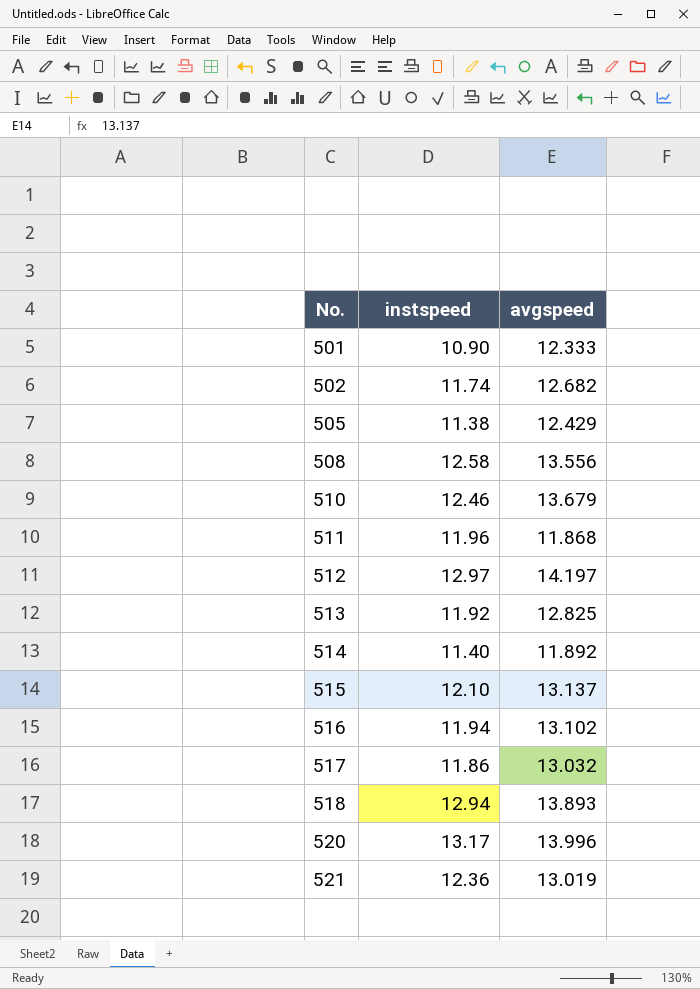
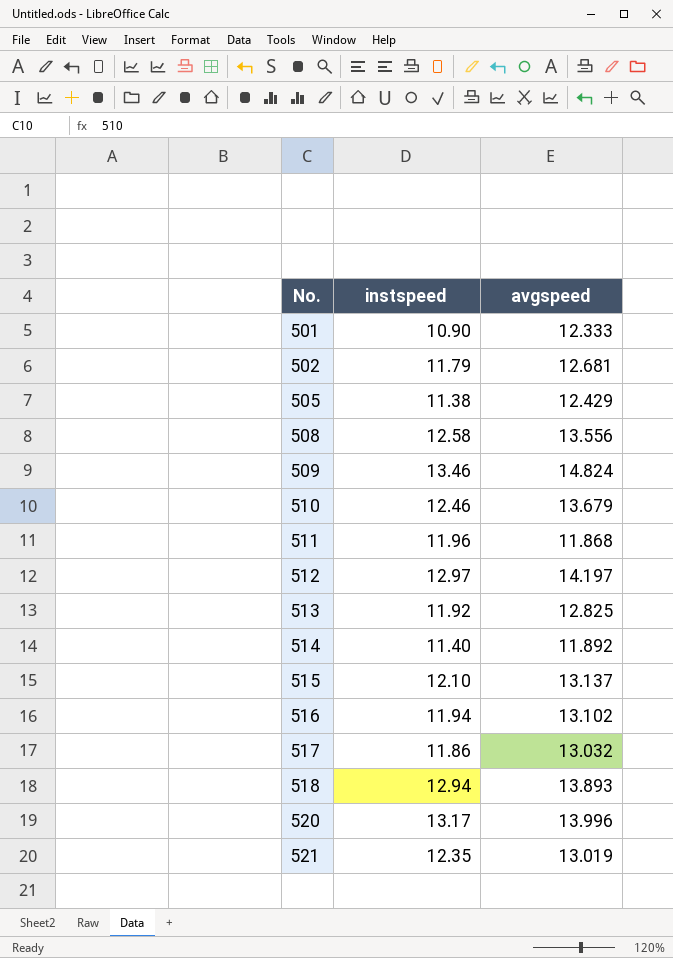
502 | instspeed: 11.74 -> 11.79
502 | avgspeed: 12.682 -> 12.681
row 509: none -> 13.46 | 14.824
521 | instspeed: 12.36 -> 12.35

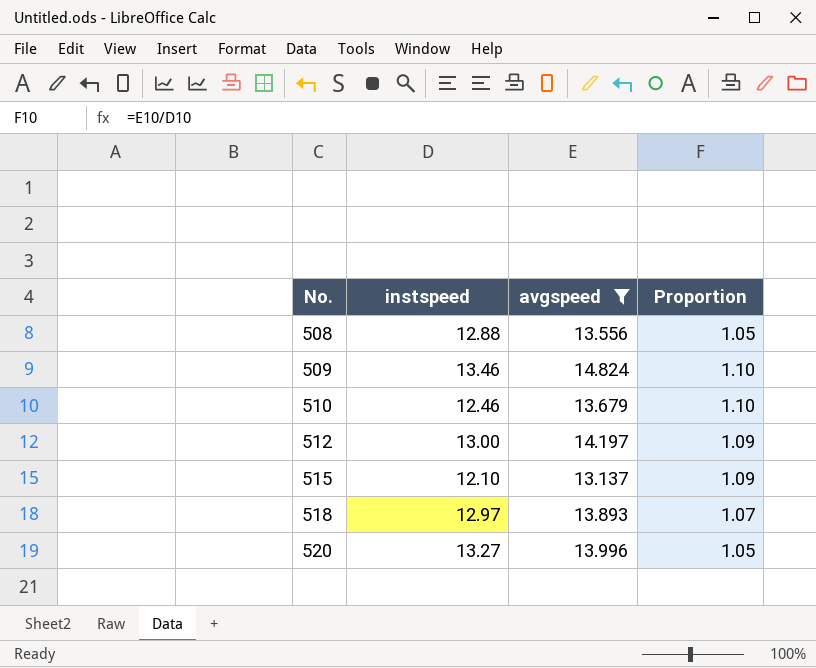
filter: none -> avgspeed >= 13.137
column Proportion | formula: none -> [avgspeed] / [instspeed]
508 | instspeed: 12.58 -> 12.88
512 | instspeed: 12.97 -> 13.00
518 | instspeed: 12.94 -> 12.97
520 | instspeed: 13.17 -> 13.27

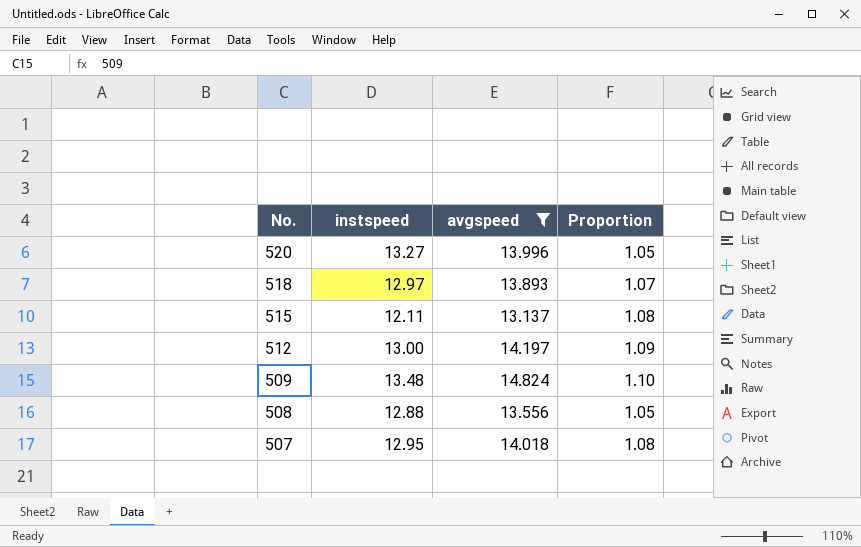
row order: No. ascending -> No. descending
row 510: 12.46 | 13.679 | 1.10 -> none
515 | instspeed: 12.10 -> 12.11
515 | Proportion: 1.09 -> 1.08
509 | instspeed: 13.46 -> 13.48
row 507: none -> 12.95 | 14.018 | 1.08

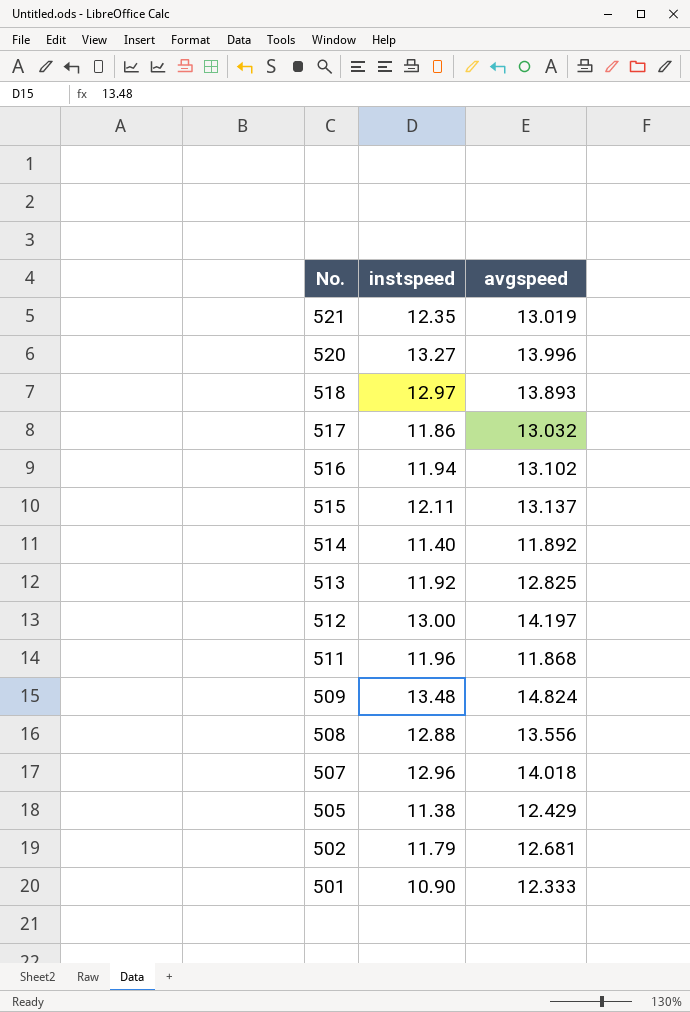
filter: avgspeed >= 13.137 -> none
column Proportion | formula: [avgspeed] / [instspeed] -> none
507 | instspeed: 12.95 -> 12.96

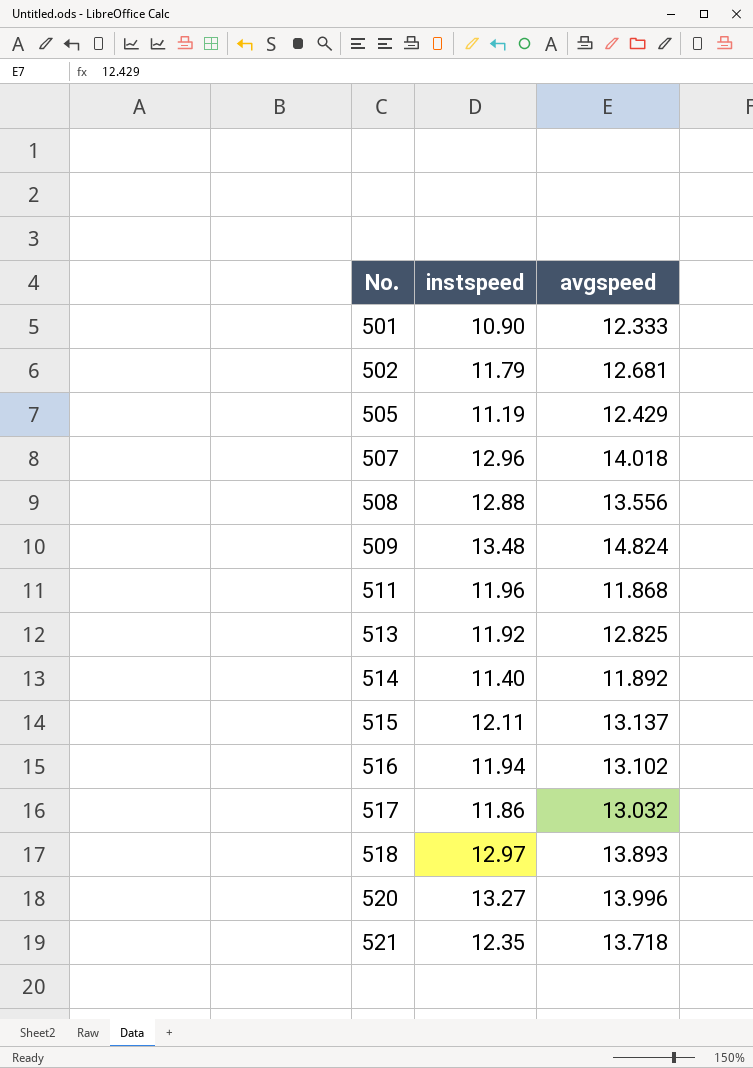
row order: No. descending -> No. ascending
row 512: 13.00 | 14.197 -> none
505 | instspeed: 11.38 -> 11.19
521 | avgspeed: 13.019 -> 13.718

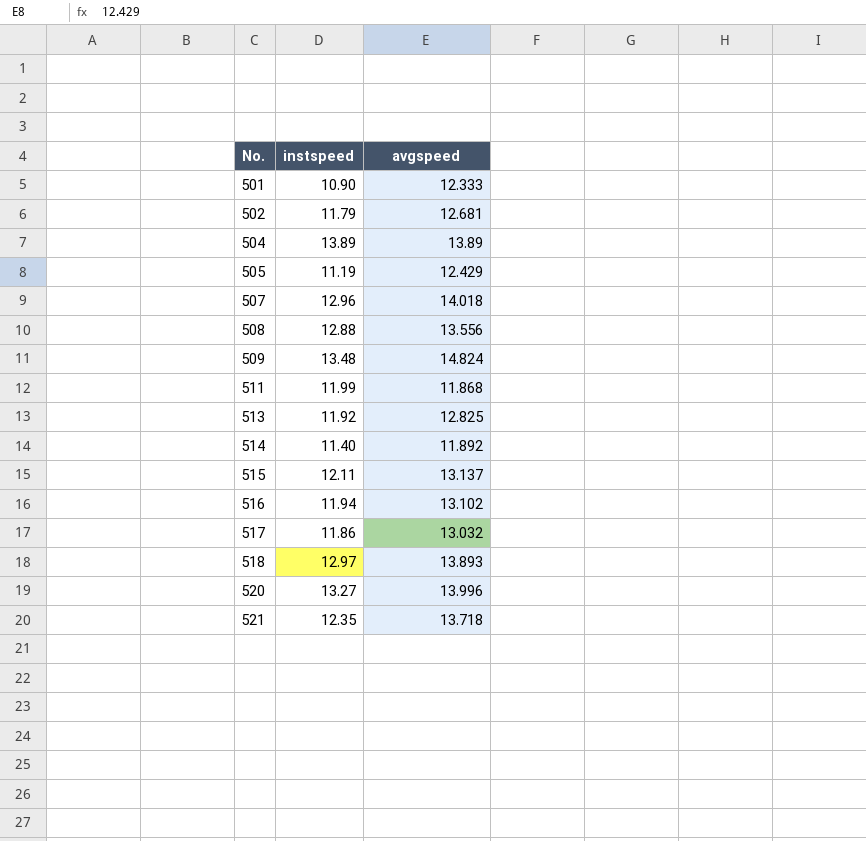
row 504: none -> 13.89 | 13.89
511 | instspeed: 11.96 -> 11.99

